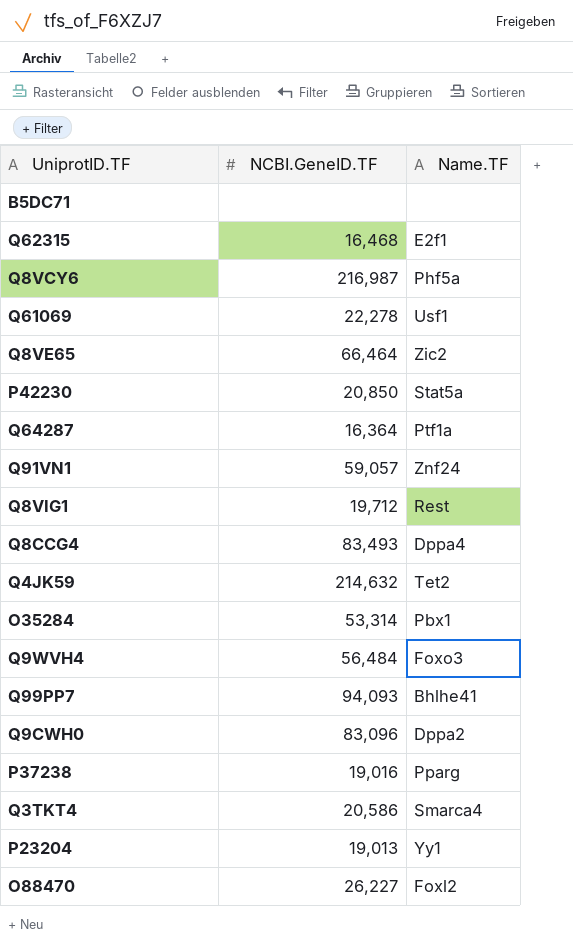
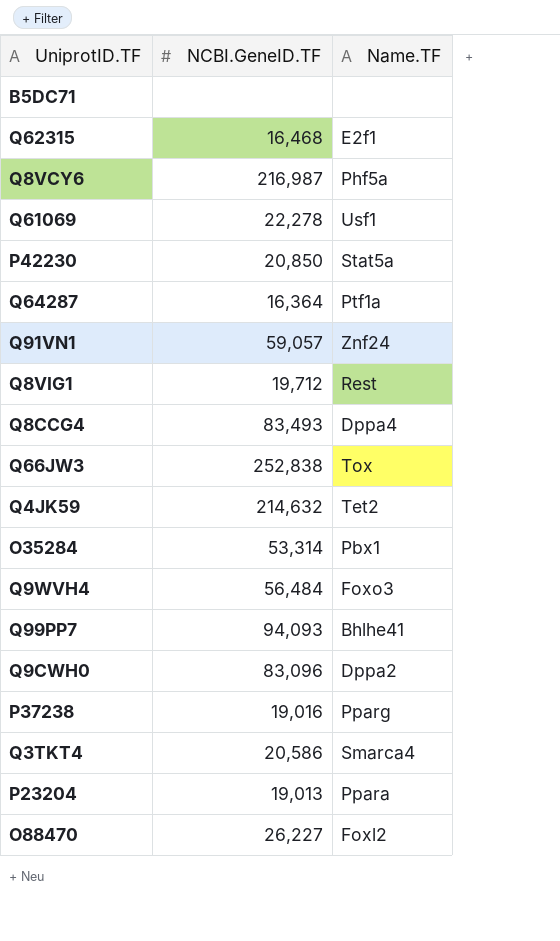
row Q8VE65: 66,464 | Zic2 -> none
row Q66JW3: none -> 252,838 | Tox
P23204 | Name.TF: Yy1 -> Ppara

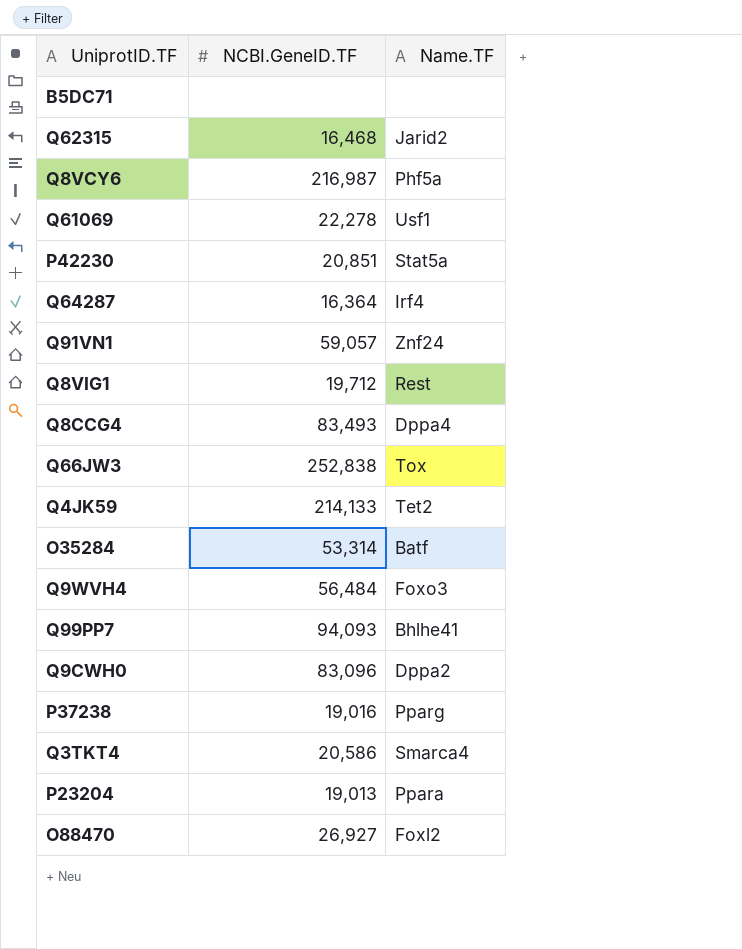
Q62315 | Name.TF: E2f1 -> Jarid2
P42230 | NCBI.GeneID.TF: 20,850 -> 20,851
Q64287 | Name.TF: Ptf1a -> Irf4
Q4JK59 | NCBI.GeneID.TF: 214,632 -> 214,133
O35284 | Name.TF: Pbx1 -> Batf
O88470 | NCBI.GeneID.TF: 26,227 -> 26,927

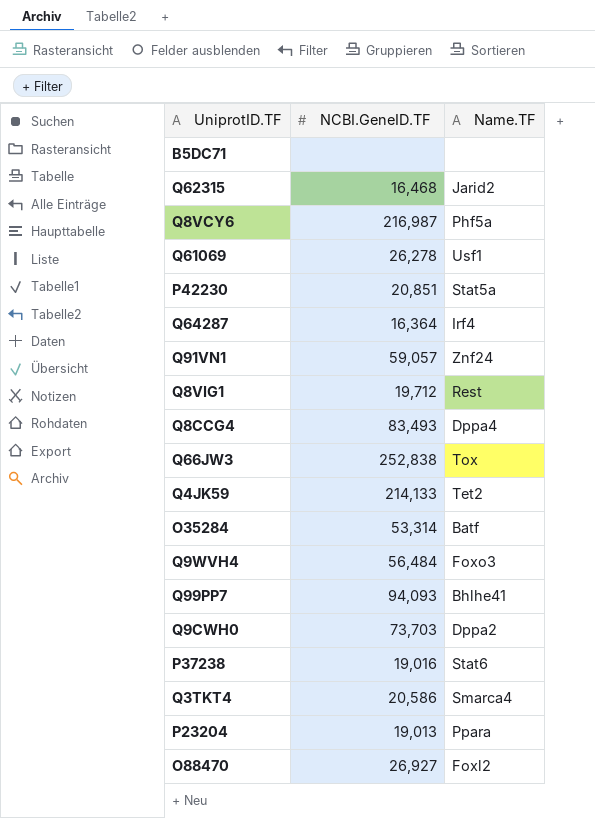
Q61069 | NCBI.GeneID.TF: 22,278 -> 26,278
Q9CWH0 | NCBI.GeneID.TF: 83,096 -> 73,703
P37238 | Name.TF: Pparg -> Stat6

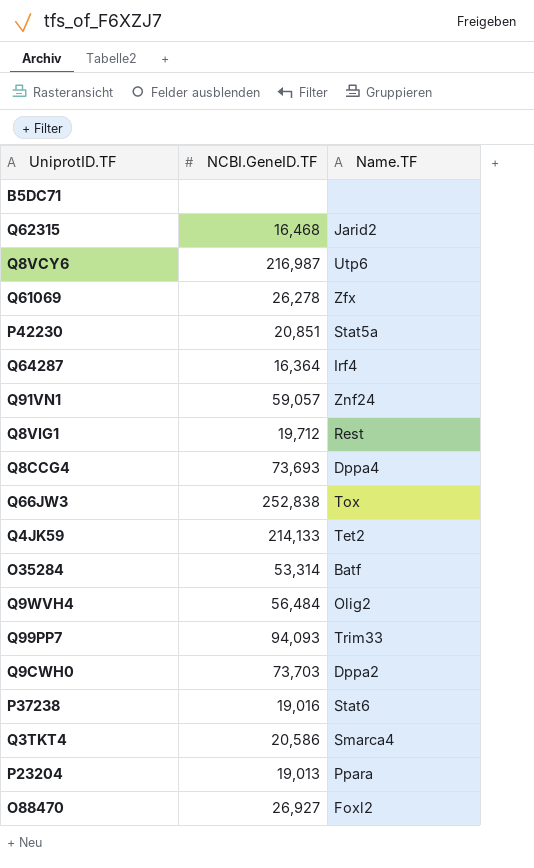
Q8VCY6 | Name.TF: Phf5a -> Utp6
Q61069 | Name.TF: Usf1 -> Zfx
Q8CCG4 | NCBI.GeneID.TF: 83,493 -> 73,693
Q9WVH4 | Name.TF: Foxo3 -> Olig2
Q99PP7 | Name.TF: Bhlhe41 -> Trim33

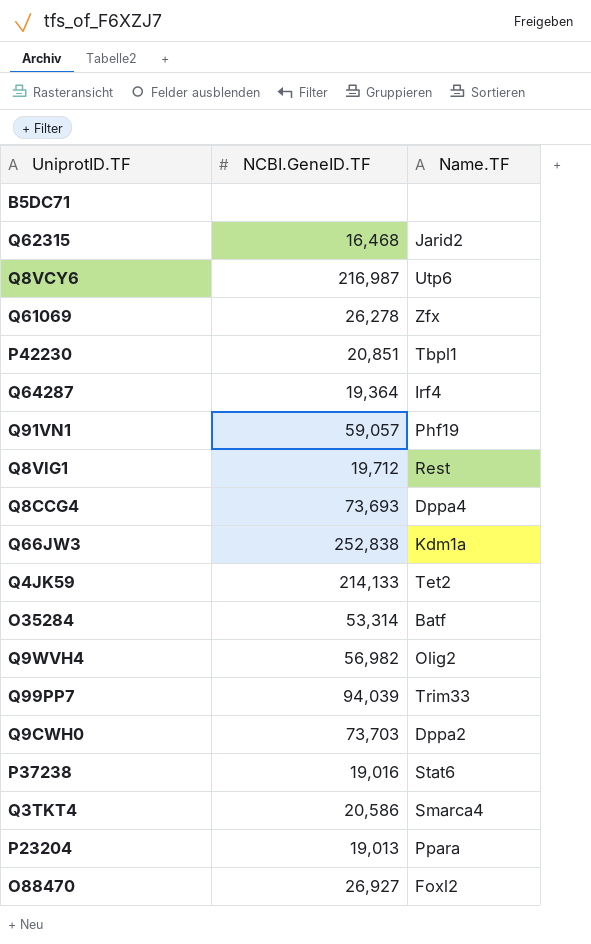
P42230 | Name.TF: Stat5a -> Tbpl1
Q64287 | NCBI.GeneID.TF: 16,364 -> 19,364
Q91VN1 | Name.TF: Znf24 -> Phf19
Q66JW3 | Name.TF: Tox -> Kdm1a
Q9WVH4 | NCBI.GeneID.TF: 56,484 -> 56,982
Q99PP7 | NCBI.GeneID.TF: 94,093 -> 94,039

